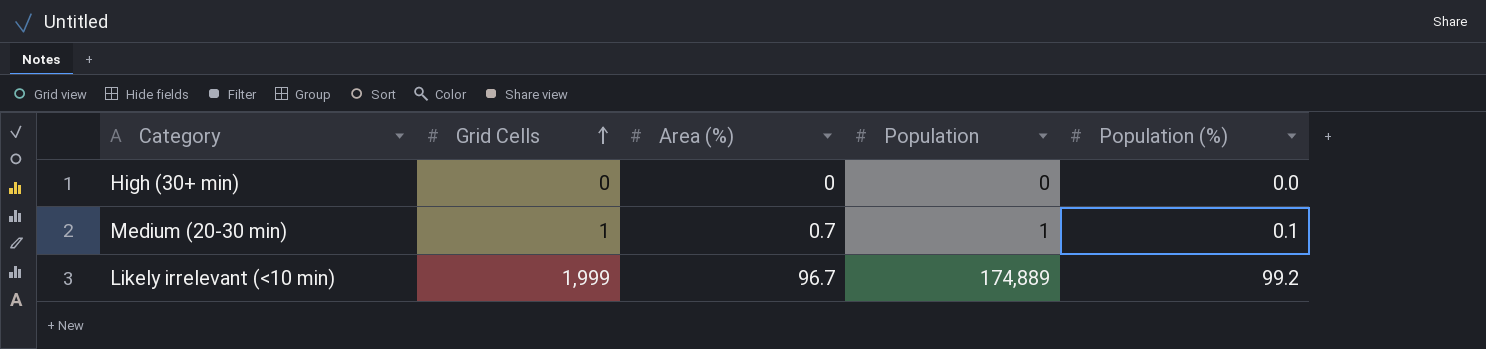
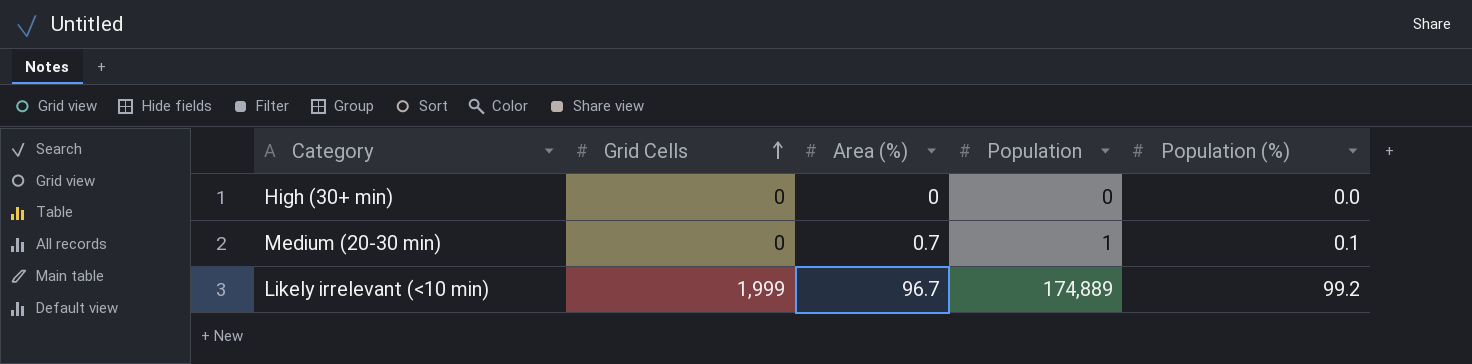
Medium (20-30 min) | Grid Cells: 1 -> 0

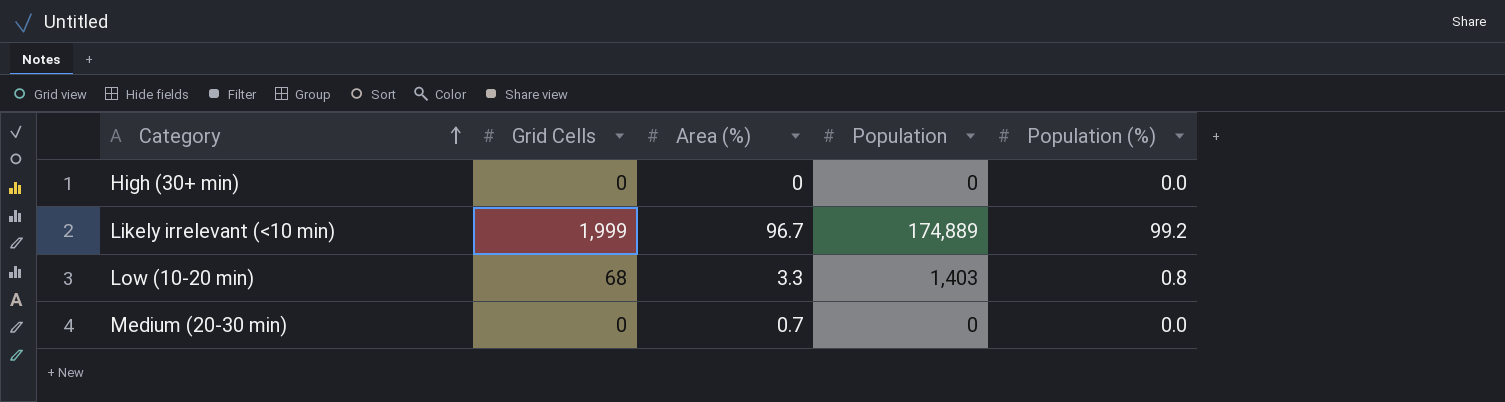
row order: Grid Cells ascending -> Category ascending
row Low (10-20 min): none -> 68 | 3.3 | 1,403 | 0.8
Medium (20-30 min) | Population: 1 -> 0
Medium (20-30 min) | Population (%): 0.1 -> 0.0

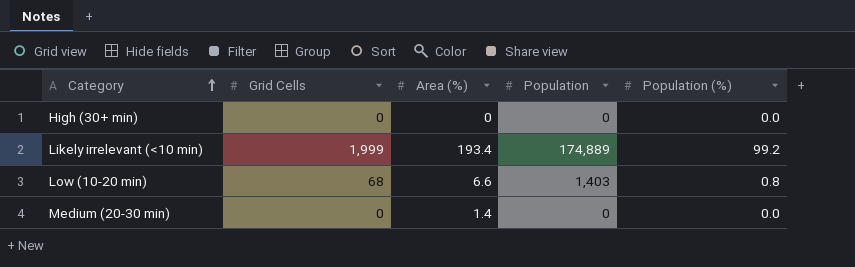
Likely irrelevant (<10 min) | Area (%): 96.7 -> 193.4
Low (10-20 min) | Area (%): 3.3 -> 6.6
Medium (20-30 min) | Area (%): 0.7 -> 1.4

